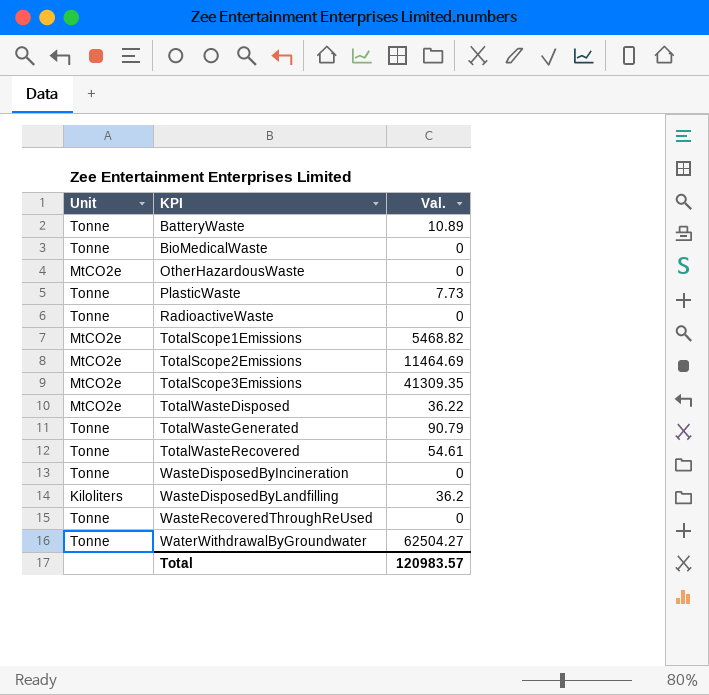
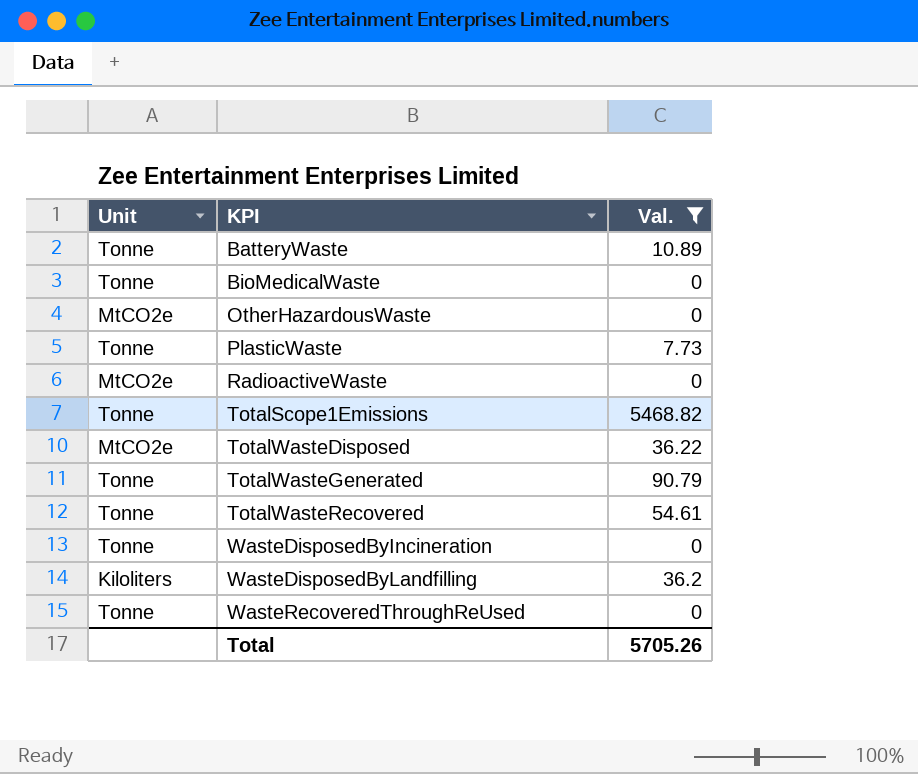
filter: none -> Val. <= 5468.82
RadioactiveWaste | Unit: Tonne -> MtCO2e
TotalScope1Emissions | Unit: MtCO2e -> Tonne
Total | Val.: 120983.57 -> 5705.26

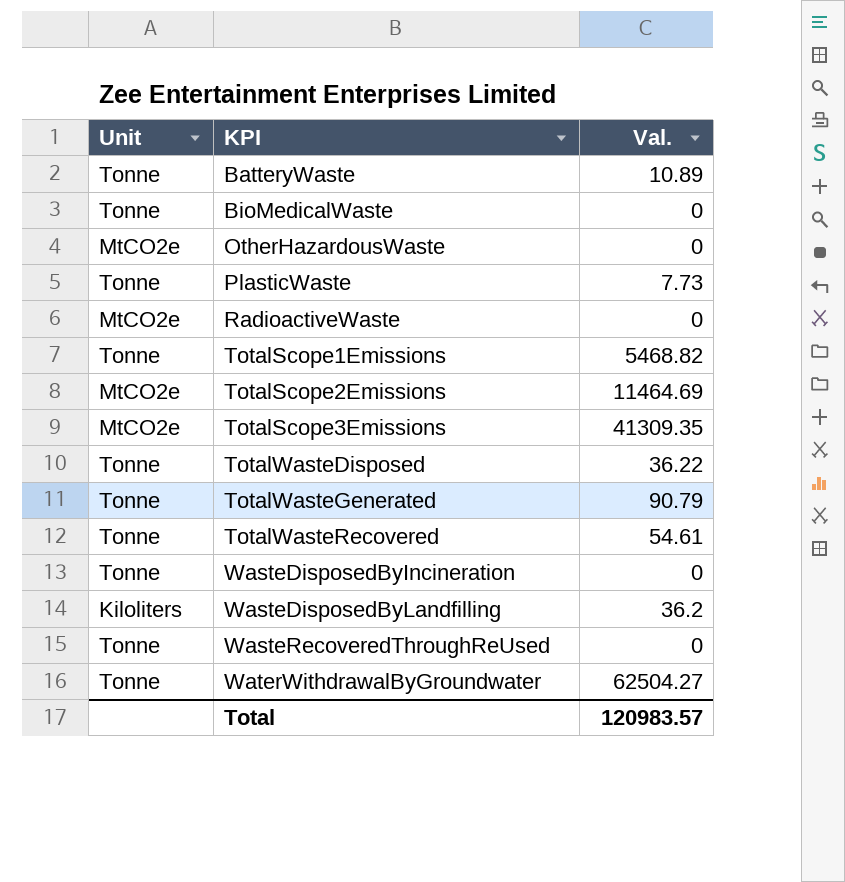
filter: Val. <= 5468.82 -> none
TotalWasteDisposed | Unit: MtCO2e -> Tonne
Total | Val.: 5705.26 -> 120983.57

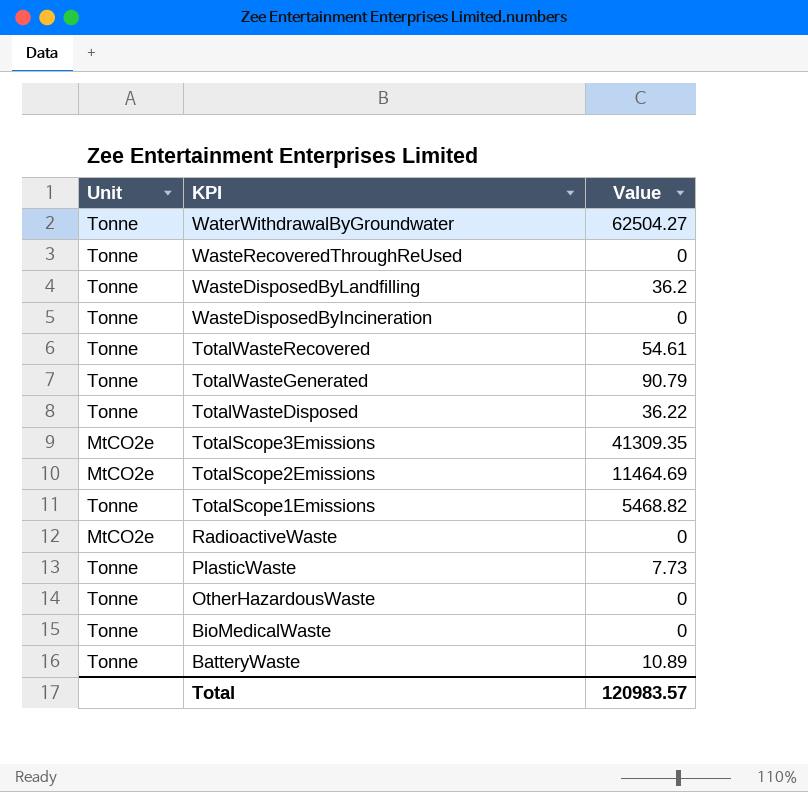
row order: KPI ascending -> KPI descending
column name: Val. -> Value
WasteDisposedByLandfilling | Unit: Kiloliters -> Tonne
OtherHazardousWaste | Unit: MtCO2e -> Tonne

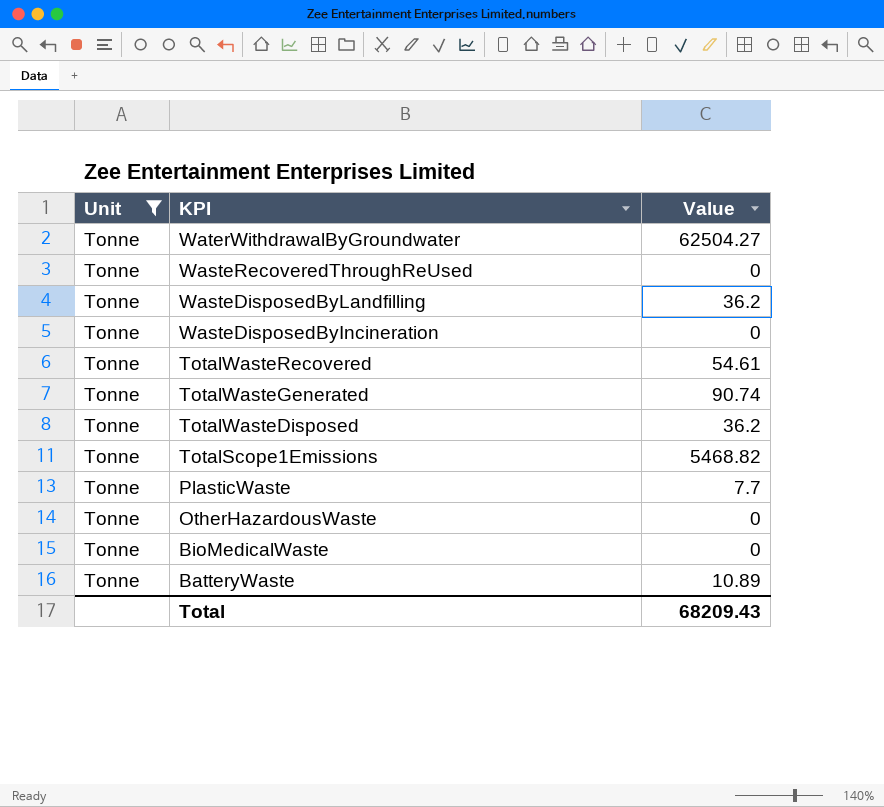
filter: none -> Unit = Tonne
TotalWasteGenerated | Value: 90.79 -> 90.74
TotalWasteDisposed | Value: 36.22 -> 36.2
PlasticWaste | Value: 7.73 -> 7.7
Total | Value: 120983.57 -> 68209.43

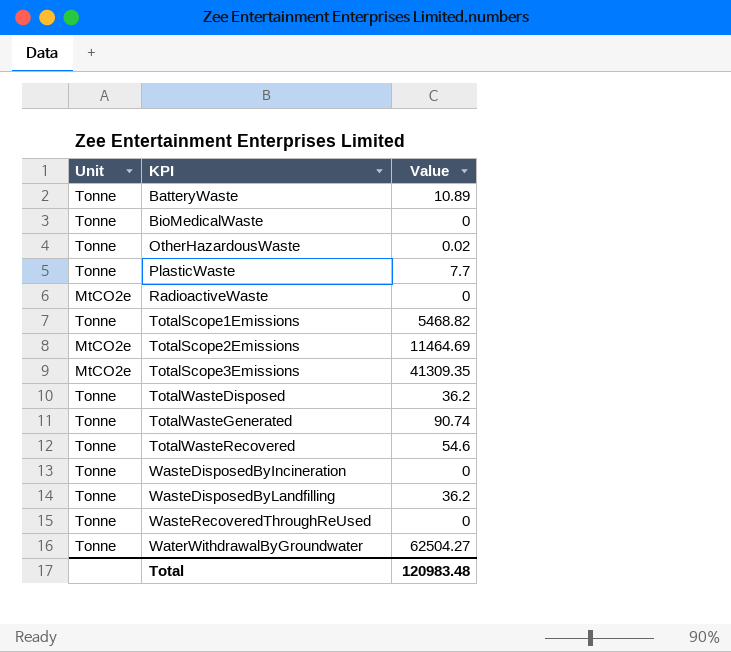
filter: Unit = Tonne -> none
row order: KPI descending -> KPI ascending
OtherHazardousWaste | Value: 0 -> 0.02
TotalWasteRecovered | Value: 54.61 -> 54.6
Total | Value: 68209.43 -> 120983.48

